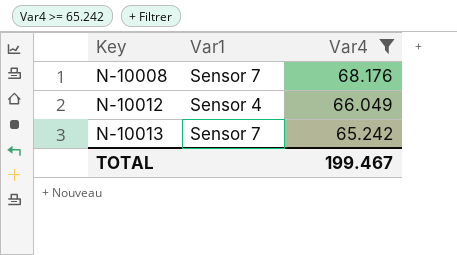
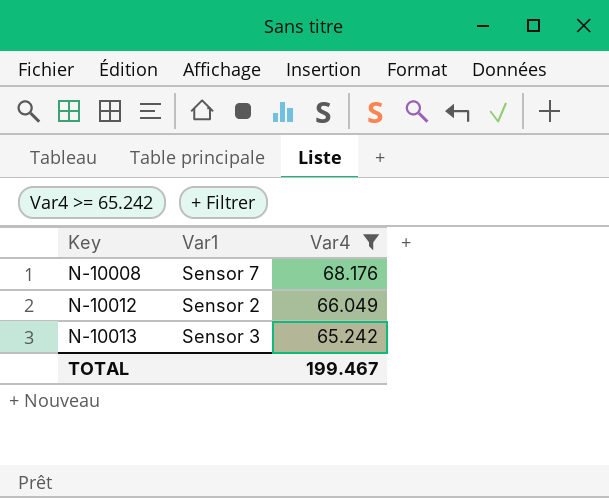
N-10012 | Var1: Sensor 4 -> Sensor 2
N-10013 | Var1: Sensor 7 -> Sensor 3

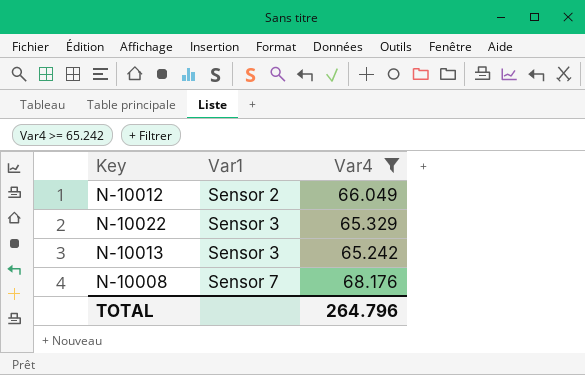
row order: Key ascending -> Var1 ascending
row N-10022: none -> Sensor 3 | 65.329
TOTAL | Var4: 199.467 -> 264.796

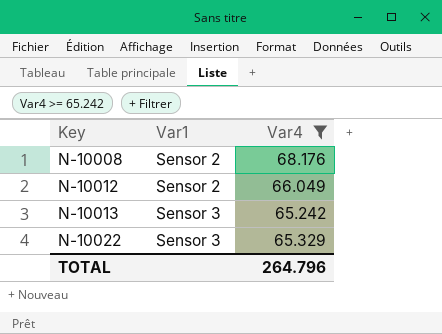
row order: Var1 ascending -> Key ascending
N-10008 | Var1: Sensor 7 -> Sensor 2

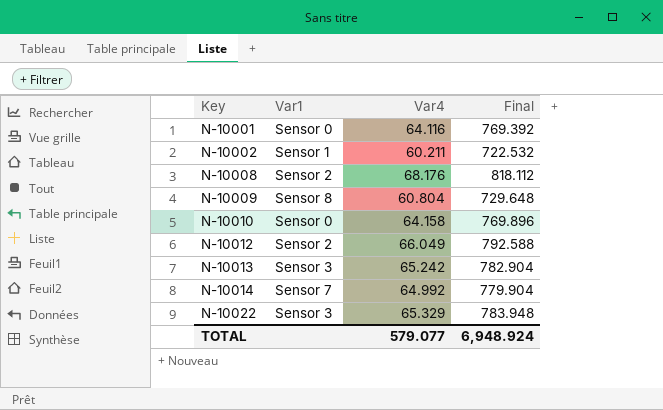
filter: Var4 >= 65.242 -> none
column Final | formula: none -> [Var4] * 12
TOTAL | Var4: 264.796 -> 579.077

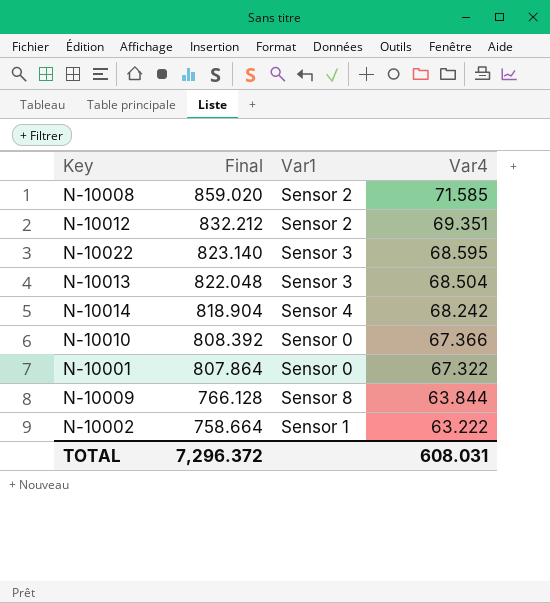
row order: Key ascending -> Final descending
column Final | position: 4 -> 2
N-10008 | Final: 818.112 -> 859.020
N-10008 | Var4: 68.176 -> 71.585
N-10012 | Final: 792.588 -> 832.212
N-10012 | Var4: 66.049 -> 69.351
N-10022 | Final: 783.948 -> 823.140
N-10022 | Var4: 65.329 -> 68.595
N-10013 | Final: 782.904 -> 822.048
N-10013 | Var4: 65.242 -> 68.504
N-10014 | Final: 779.904 -> 818.904
N-10014 | Var1: Sensor 7 -> Sensor 4
N-10014 | Var4: 64.992 -> 68.242
N-10010 | Final: 769.896 -> 808.392
N-10010 | Var4: 64.158 -> 67.366
N-10001 | Final: 769.392 -> 807.864
N-10001 | Var4: 64.116 -> 67.322
N-10009 | Final: 729.648 -> 766.128
N-10009 | Var4: 60.804 -> 63.844
N-10002 | Final: 722.532 -> 758.664
N-10002 | Var4: 60.211 -> 63.222
TOTAL | Final: 6,948.924 -> 7,296.372
TOTAL | Var4: 579.077 -> 608.031

